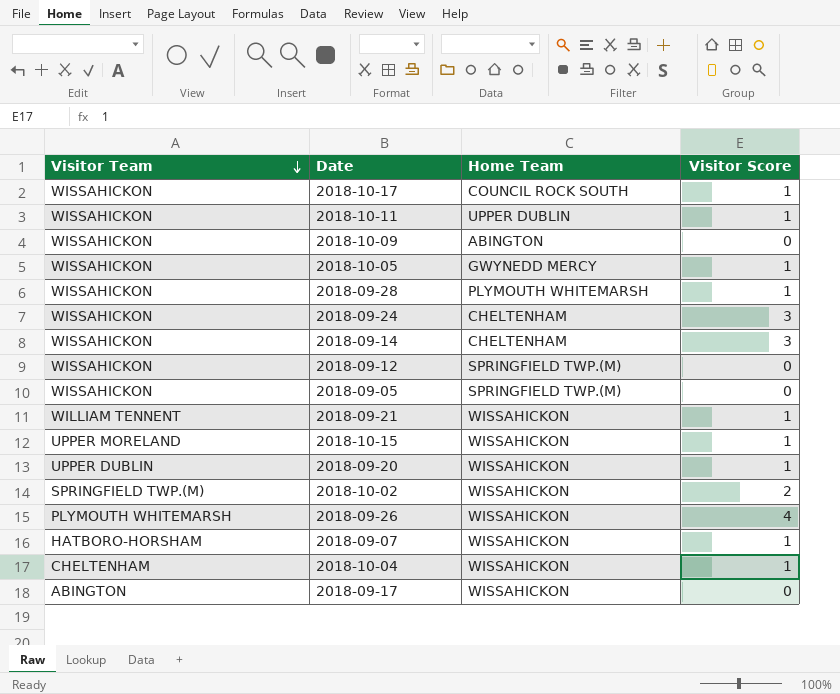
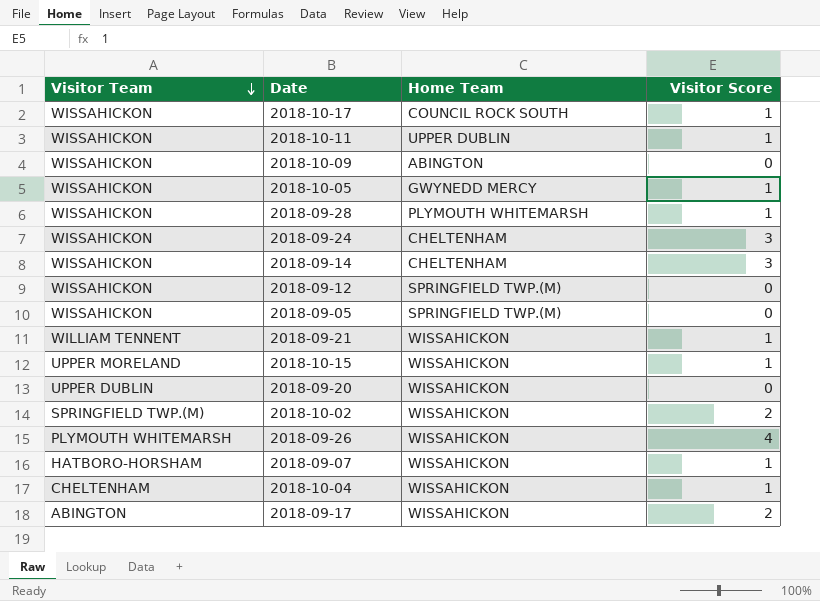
2018-09-20 | Visitor Score: 1 -> 0
2018-09-17 | Visitor Score: 0 -> 2

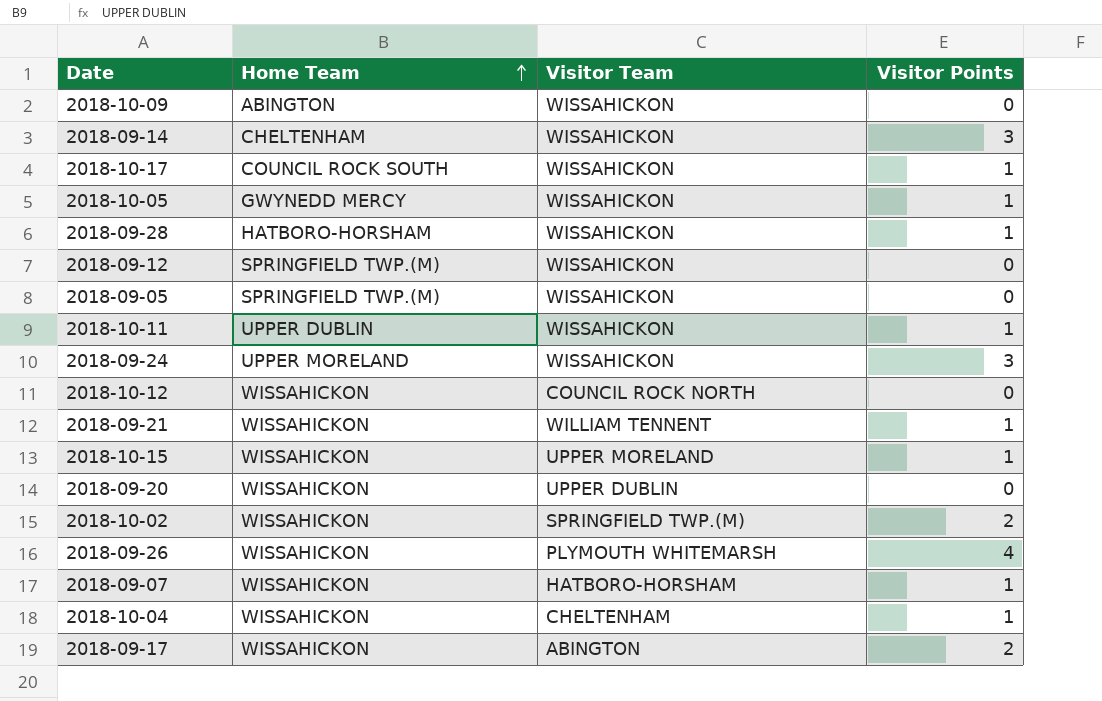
row order: Visitor Team descending -> Home Team ascending
column Visitor Team | position: 1 -> 3
column name: Visitor Score -> Visitor Points
2018-09-28 | Home Team: PLYMOUTH WHITEMARSH -> HATBORO-HORSHAM
2018-09-24 | Home Team: CHELTENHAM -> UPPER MORELAND
row 2018-10-12: none -> WISSAHICKON | COUNCIL ROCK NORTH | 0

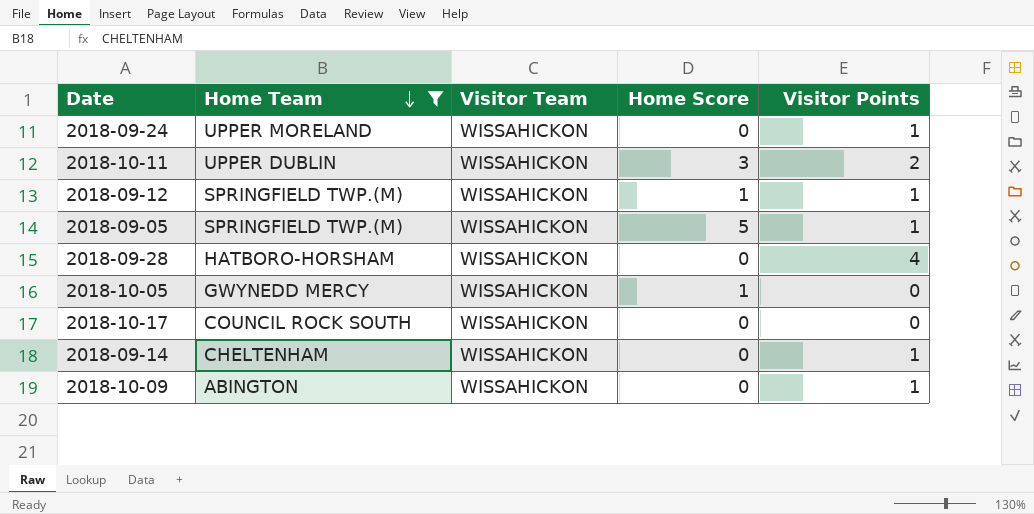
filter: none -> Home Team != WISSAHICKON
row order: Home Team ascending -> Home Team descending
column Home Score | position: none -> 4
2018-09-24 | Visitor Points: 3 -> 1
2018-10-11 | Visitor Points: 1 -> 2
2018-09-12 | Visitor Points: 0 -> 1
2018-09-05 | Visitor Points: 0 -> 1
2018-09-28 | Visitor Points: 1 -> 4
2018-10-05 | Visitor Points: 1 -> 0
2018-10-17 | Visitor Points: 1 -> 0
2018-09-14 | Visitor Points: 3 -> 1
2018-10-09 | Visitor Points: 0 -> 1

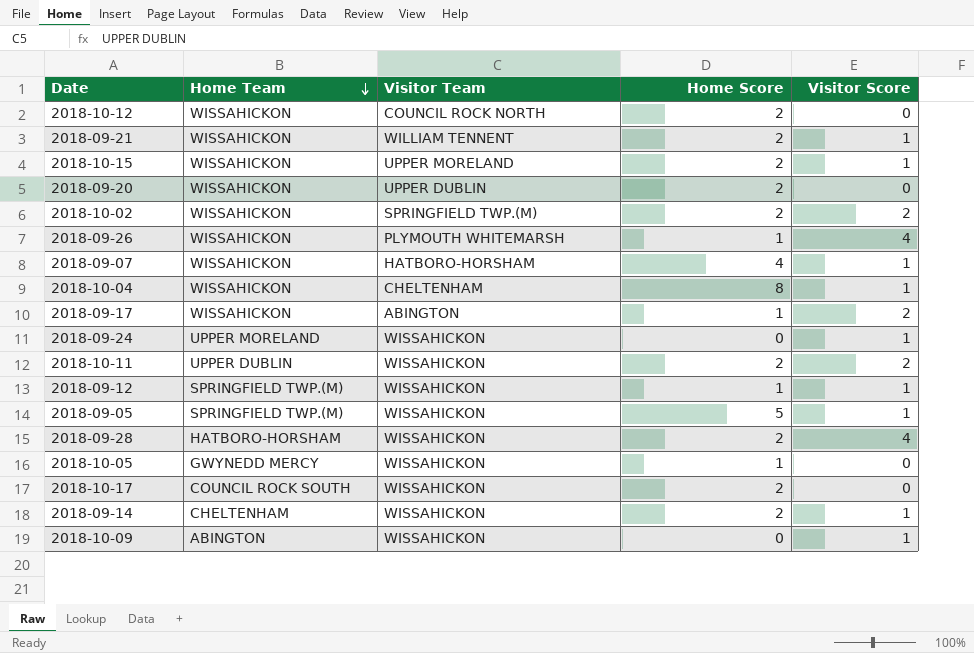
filter: Home Team != WISSAHICKON -> none
column name: Visitor Points -> Visitor Score
2018-10-11 | Home Score: 3 -> 2
2018-09-28 | Home Score: 0 -> 2
2018-10-17 | Home Score: 0 -> 2
2018-09-14 | Home Score: 0 -> 2

